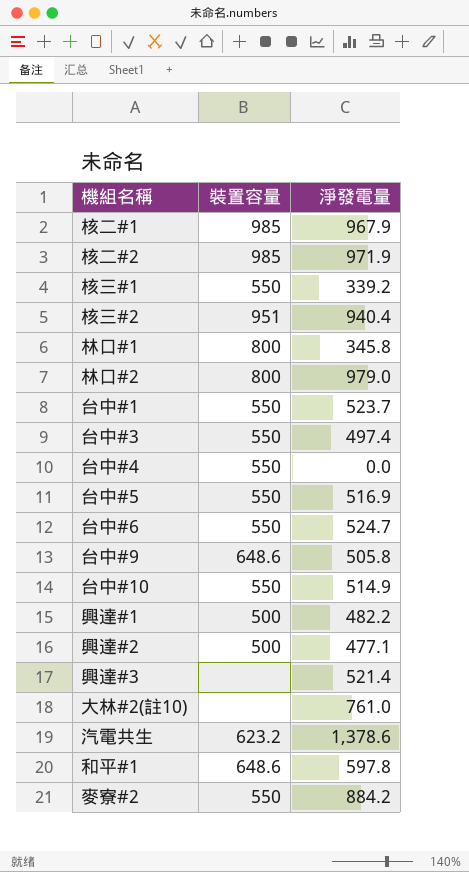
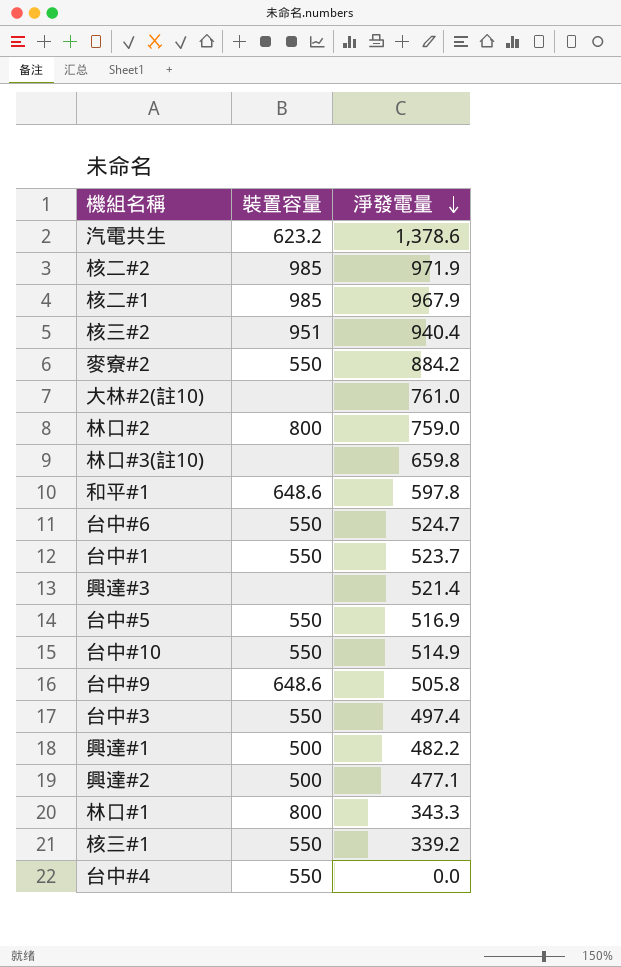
row order: none -> 淨發電量 descending
林口#2 | 淨發電量: 979.0 -> 759.0
row 林口#3(註10): none -> none | 659.8
林口#1 | 淨發電量: 345.8 -> 343.3

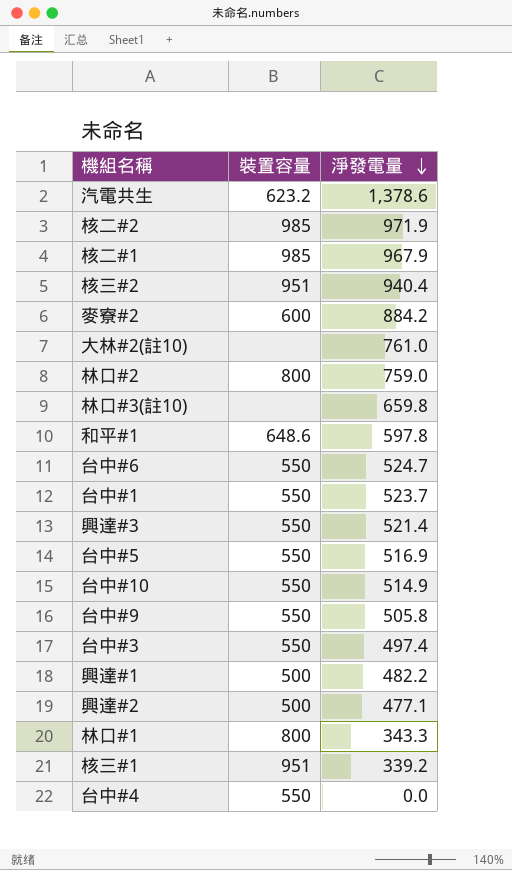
麥寮#2 | 裝置容量: 550 -> 600
興達#3 | 裝置容量: none -> 550
台中#9 | 裝置容量: 648.6 -> 550
核三#1 | 裝置容量: 550 -> 951

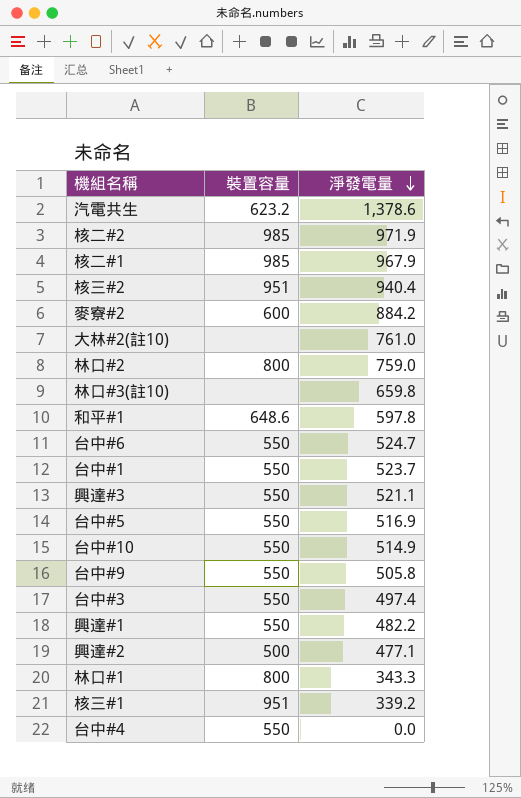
興達#3 | 淨發電量: 521.4 -> 521.1
興達#1 | 裝置容量: 500 -> 550

